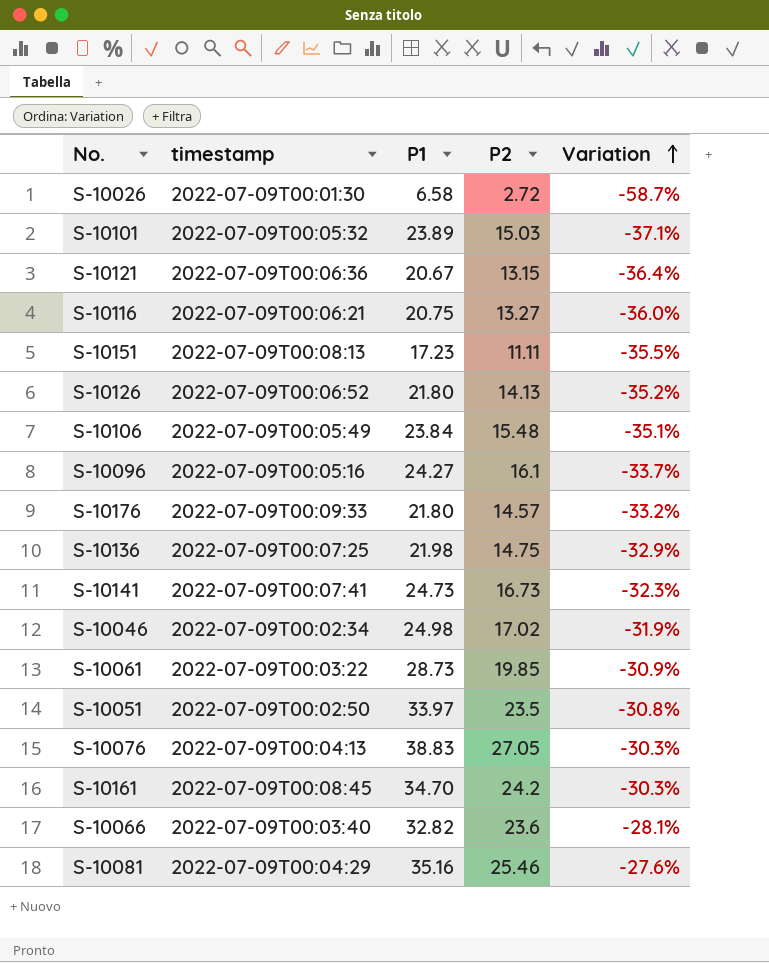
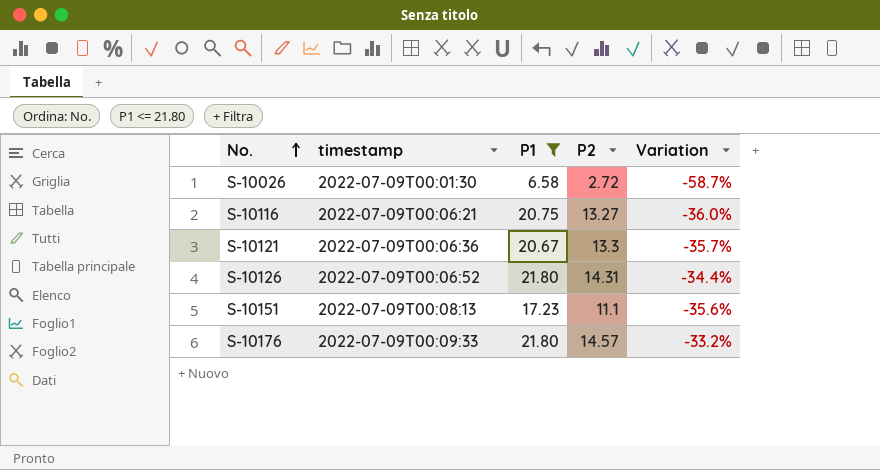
filter: none -> P1 <= 21.80
row order: Variation ascending -> No. ascending
S-10121 | P2: 13.15 -> 13.3
S-10121 | Variation: -36.4% -> -35.7%
S-10126 | P2: 14.13 -> 14.31
S-10126 | Variation: -35.2% -> -34.4%
S-10151 | P2: 11.11 -> 11.1
S-10151 | Variation: -35.5% -> -35.6%

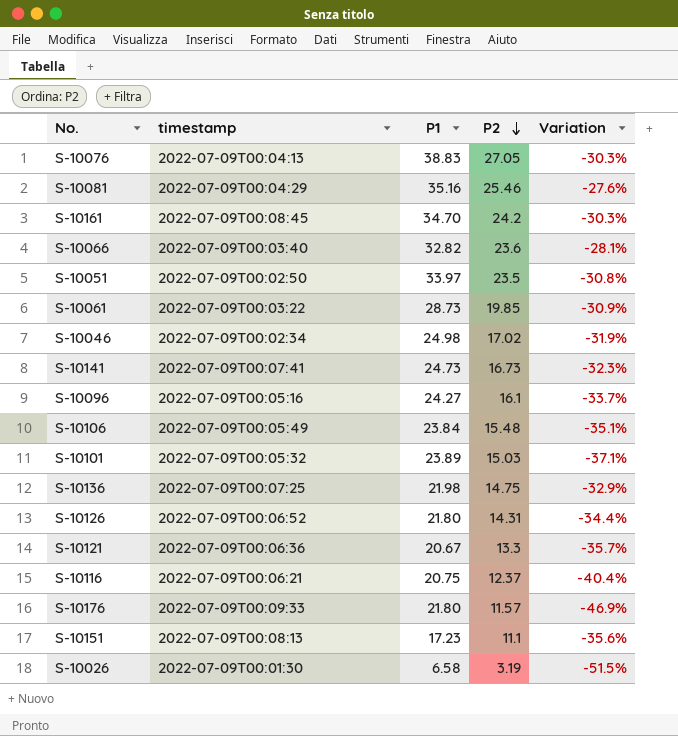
filter: P1 <= 21.80 -> none
row order: No. ascending -> P2 descending
S-10116 | P2: 13.27 -> 12.37
S-10116 | Variation: -36.0% -> -40.4%
S-10176 | P2: 14.57 -> 11.57
S-10176 | Variation: -33.2% -> -46.9%
S-10026 | P2: 2.72 -> 3.19
S-10026 | Variation: -58.7% -> -51.5%

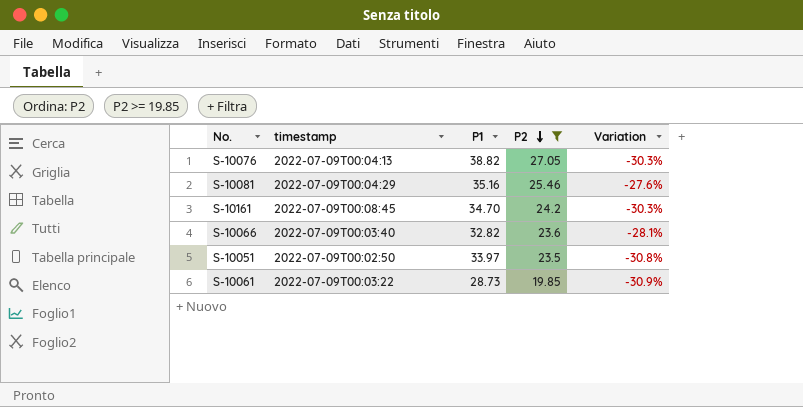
filter: none -> P2 >= 19.85
S-10076 | P1: 38.83 -> 38.82

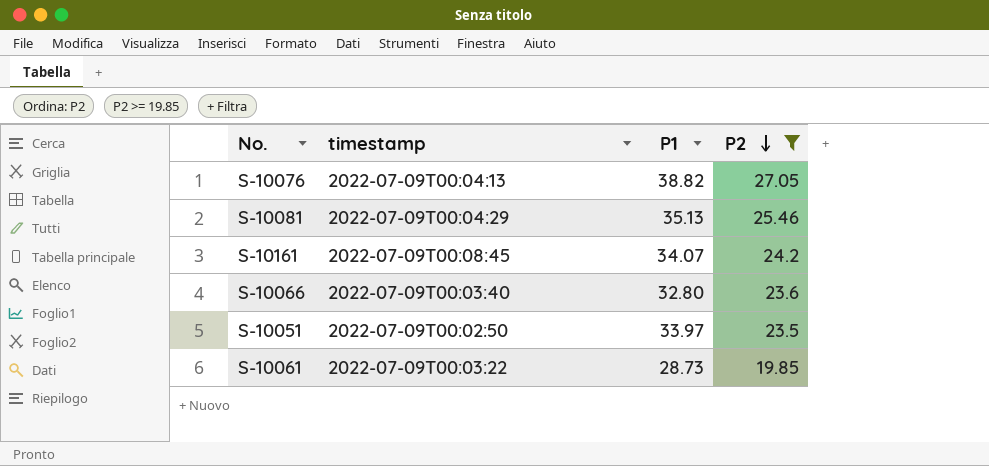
column Variation | formula: ([P2] - [P1]) / [P1] -> none
S-10081 | P1: 35.16 -> 35.13
S-10161 | P1: 34.70 -> 34.07
S-10066 | P1: 32.82 -> 32.80

